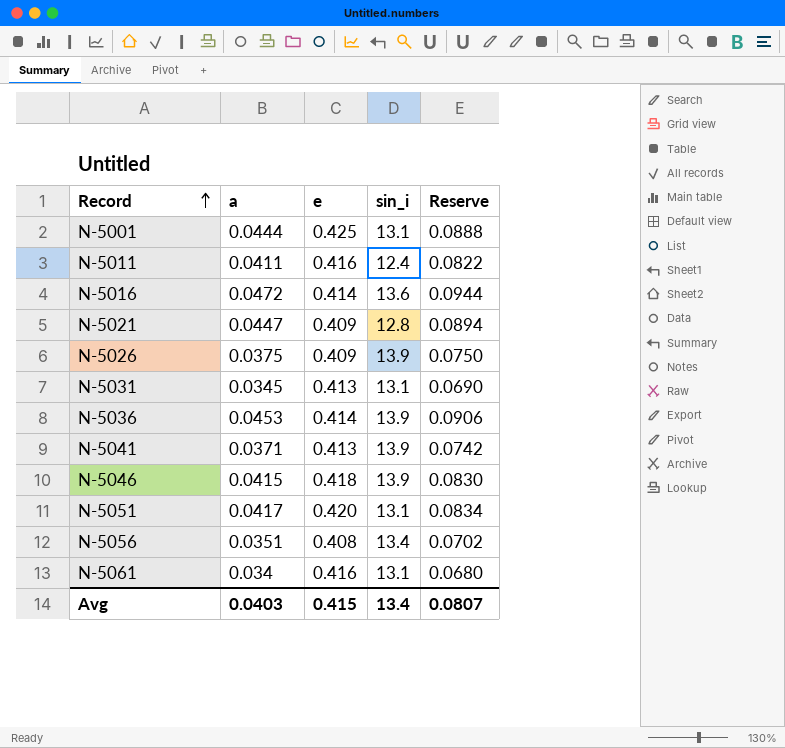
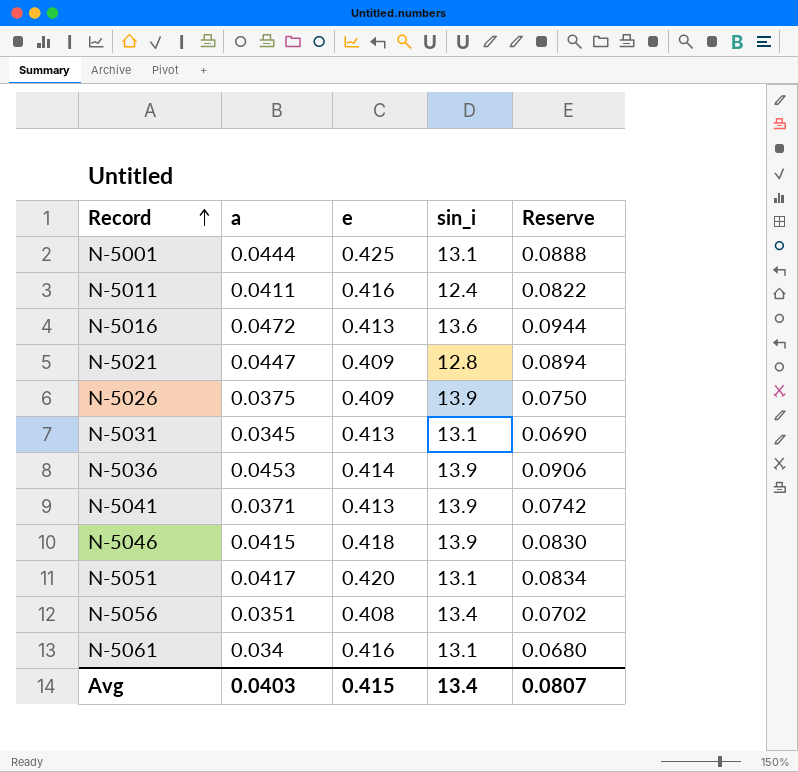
N-5016 | e: 0.414 -> 0.413

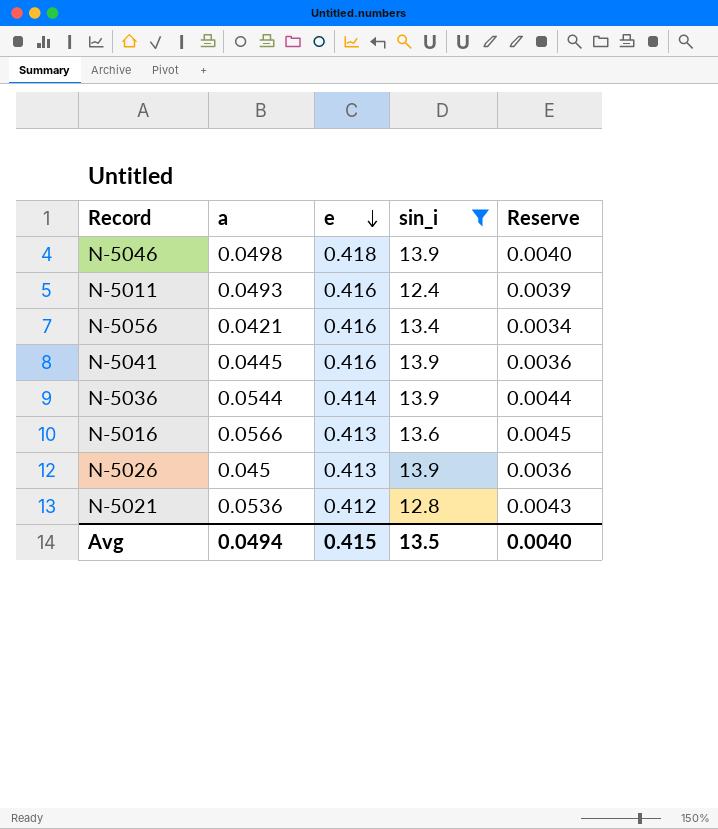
filter: none -> sin_i != 13.1
row order: Record ascending -> e descending
column Reserve | formula: [a] * 2 -> [a] * 0.08
N-5046 | a: 0.0415 -> 0.0498
N-5011 | a: 0.0411 -> 0.0493
N-5056 | a: 0.0351 -> 0.0421
N-5056 | e: 0.408 -> 0.416
N-5041 | a: 0.0371 -> 0.0445
N-5041 | e: 0.413 -> 0.416
N-5036 | a: 0.0453 -> 0.0544
N-5016 | a: 0.0472 -> 0.0566
N-5026 | a: 0.0375 -> 0.045
N-5026 | e: 0.409 -> 0.413
N-5021 | a: 0.0447 -> 0.0536
N-5021 | e: 0.409 -> 0.412
Avg | a: 0.0403 -> 0.0494
Avg | sin_i: 13.4 -> 13.5
Avg | Reserve: 0.0807 -> 0.0040

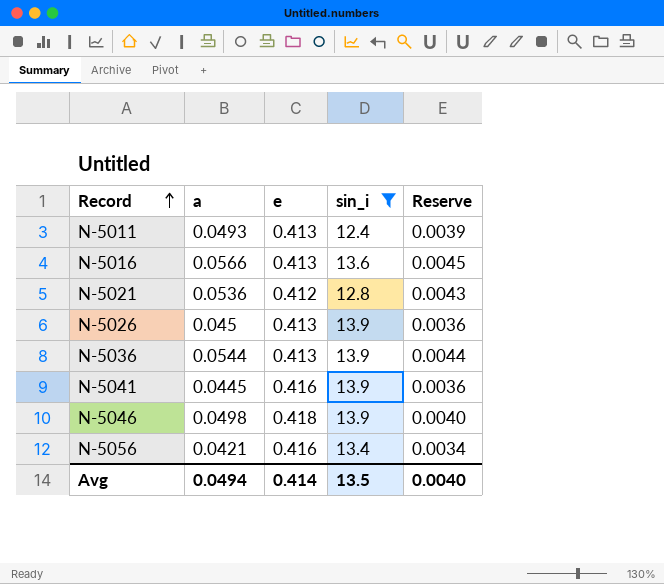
row order: e descending -> Record ascending
N-5011 | e: 0.416 -> 0.413
N-5036 | e: 0.414 -> 0.413
Avg | e: 0.415 -> 0.414

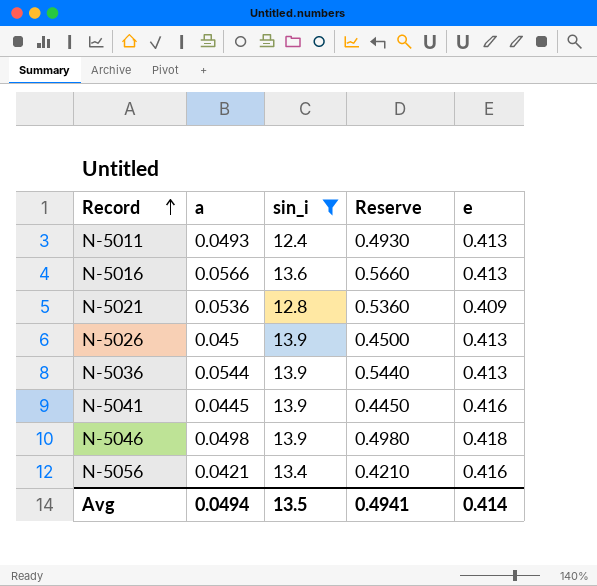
column Reserve | formula: [a] * 0.08 -> [a] * 10
column e | position: 3 -> 5
N-5021 | e: 0.412 -> 0.409
Avg | Reserve: 0.0040 -> 0.4941

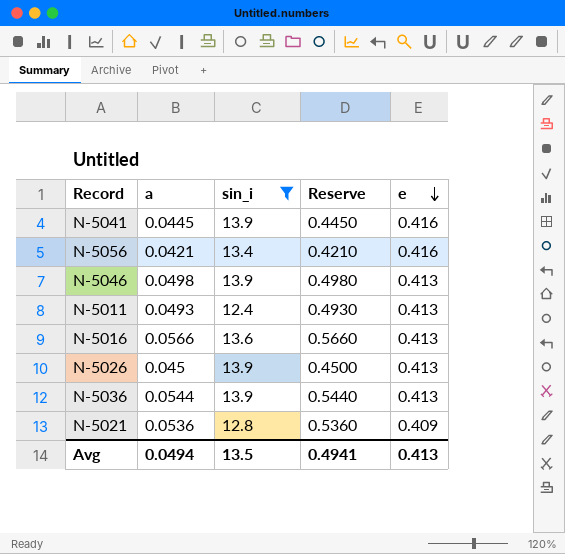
row order: Record ascending -> e descending
N-5046 | e: 0.418 -> 0.413
Avg | e: 0.414 -> 0.413

